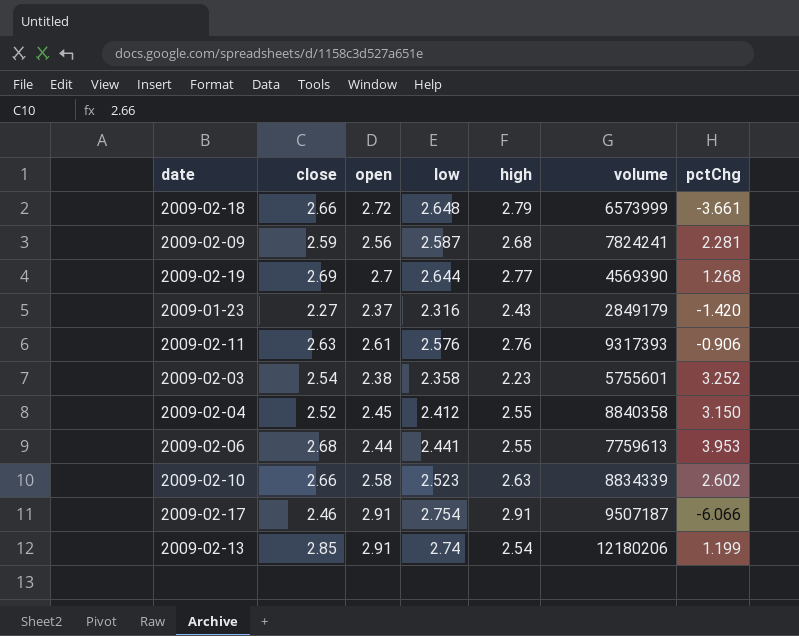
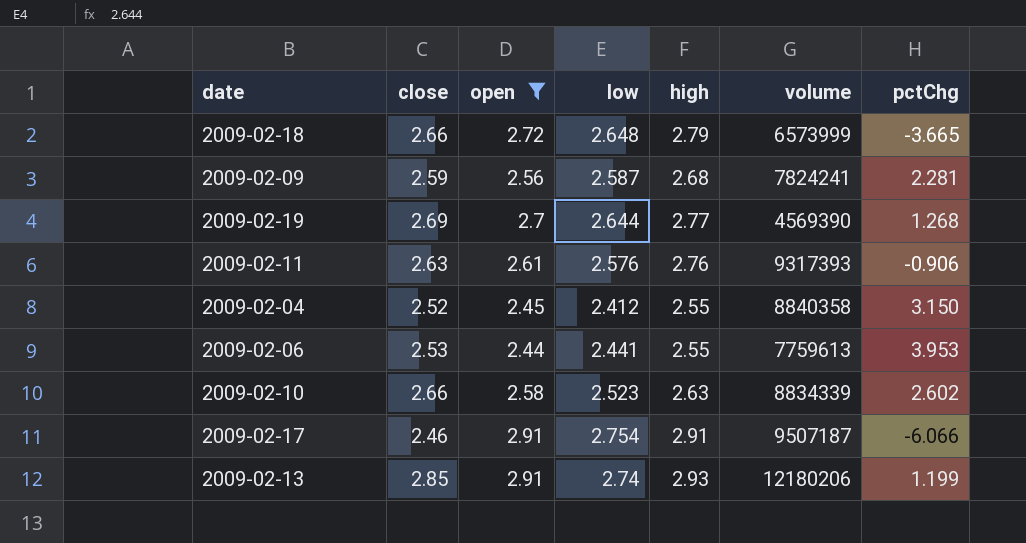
filter: none -> open >= 2.44
2009-02-18 | pctChg: -3.661 -> -3.665
2009-02-06 | close: 2.68 -> 2.53
2009-02-13 | high: 2.54 -> 2.93

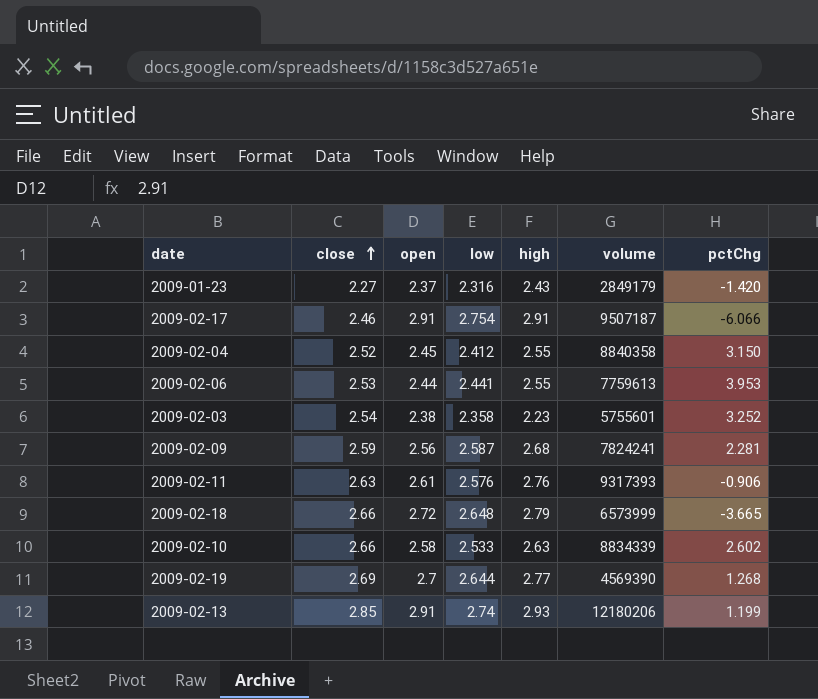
filter: open >= 2.44 -> none
row order: none -> close ascending
2009-02-10 | low: 2.523 -> 2.533

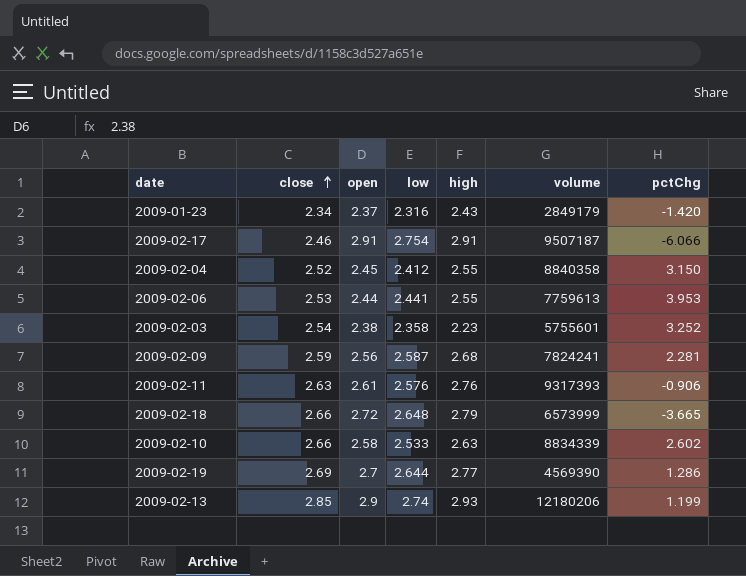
2009-01-23 | close: 2.27 -> 2.34
2009-02-19 | pctChg: 1.268 -> 1.286
2009-02-13 | open: 2.91 -> 2.9

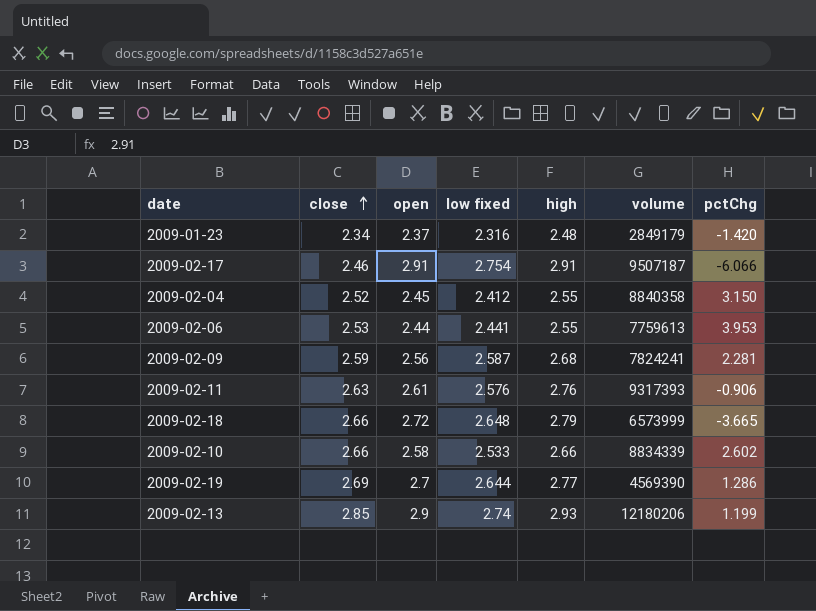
column name: low -> low fixed
row 2009-02-03: 2.54 | 2.38 | 2.358 | 2.23 | 5755601 | 3.252 -> none
2009-01-23 | high: 2.43 -> 2.48
2009-02-10 | high: 2.63 -> 2.66

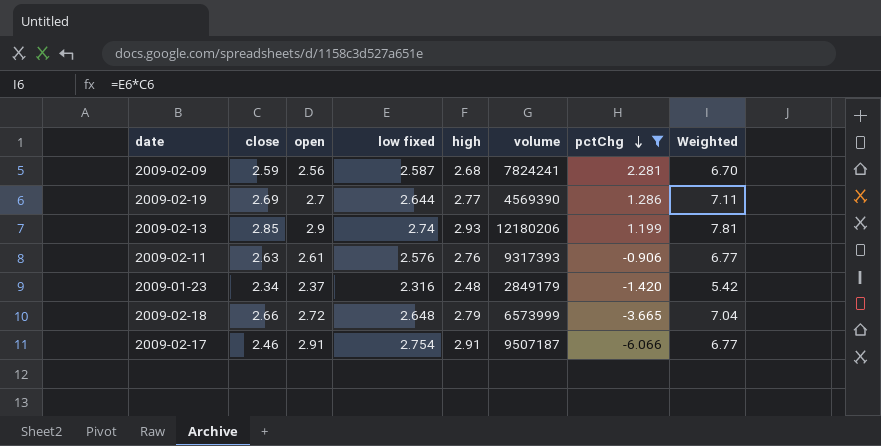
filter: none -> pctChg <= 2.281
row order: close ascending -> pctChg descending
column Weighted | formula: none -> [close] * [low fixed]

